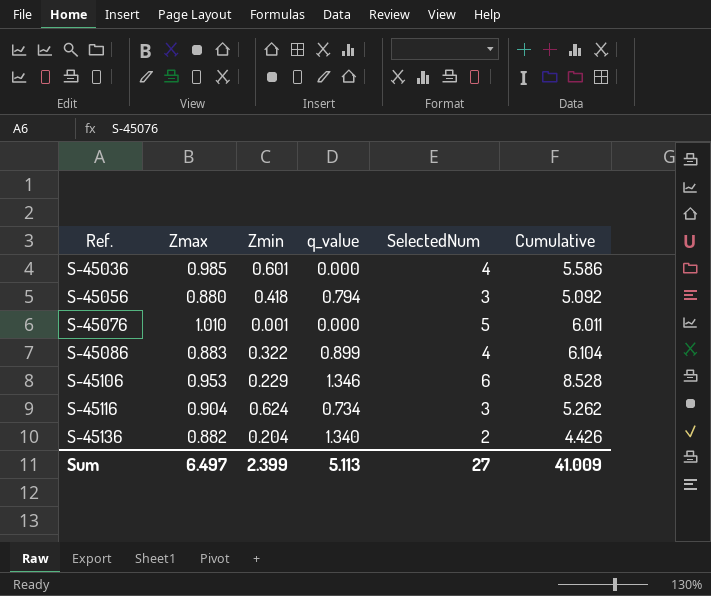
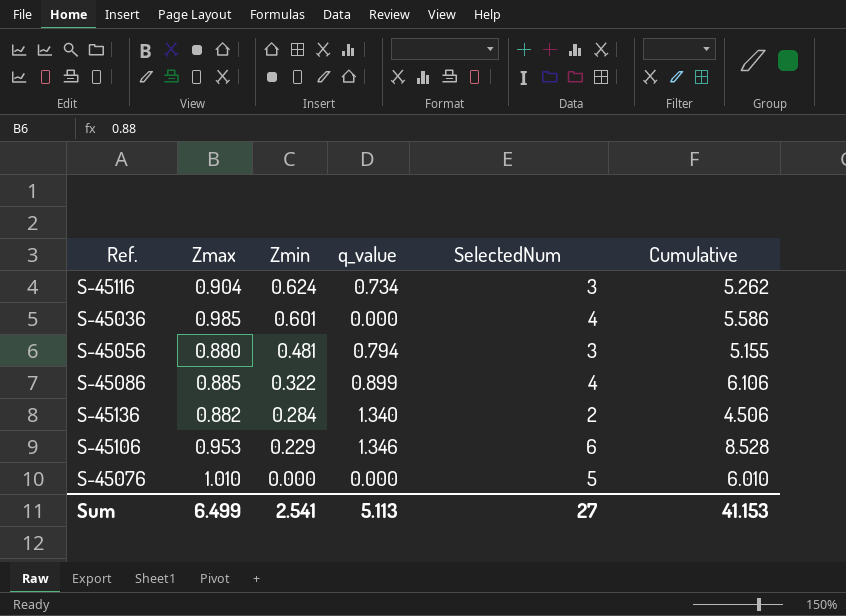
row order: Ref. ascending -> Zmin descending
S-45056 | Zmin: 0.418 -> 0.481
S-45056 | Cumulative: 5.092 -> 5.155
S-45086 | Zmax: 0.883 -> 0.885
S-45086 | Cumulative: 6.104 -> 6.106
S-45136 | Zmin: 0.204 -> 0.284
S-45136 | Cumulative: 4.426 -> 4.506
S-45076 | Zmin: 0.001 -> 0.000
S-45076 | Cumulative: 6.011 -> 6.010
Sum | Zmax: 6.497 -> 6.499
Sum | Zmin: 2.399 -> 2.541
Sum | Cumulative: 41.009 -> 41.153

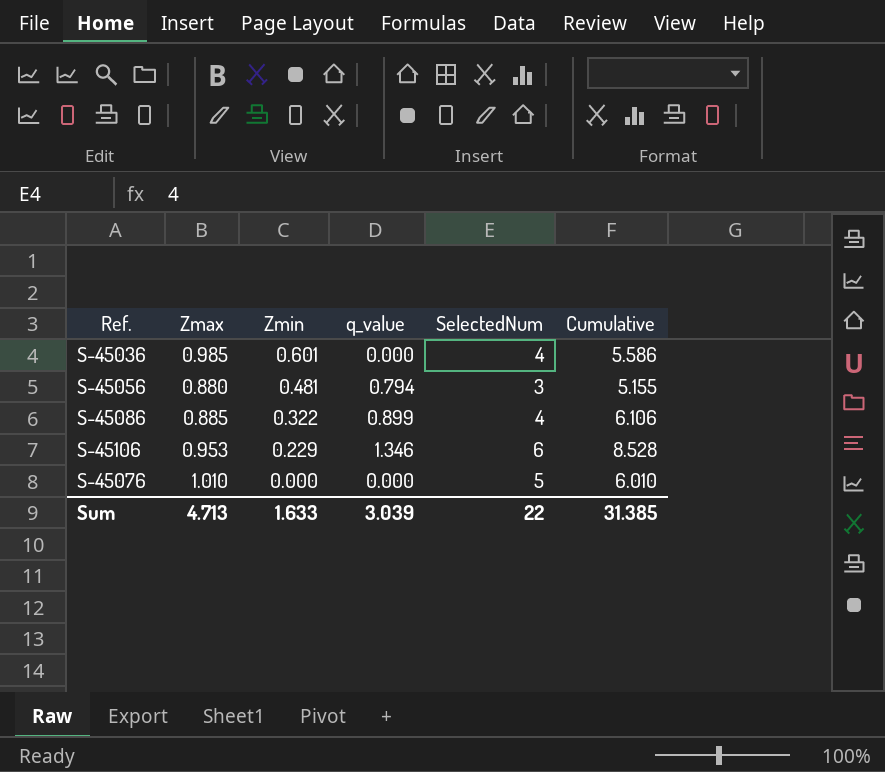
row S-45116: 0.904 | 0.624 | 0.734 | 3 | 5.262 -> none
row S-45136: 0.882 | 0.284 | 1.340 | 2 | 4.506 -> none
Sum | Zmax: 6.499 -> 4.713
Sum | Zmin: 2.541 -> 1.633
Sum | q_value: 5.113 -> 3.039
Sum | SelectedNum: 27 -> 22
Sum | Cumulative: 41.153 -> 31.385

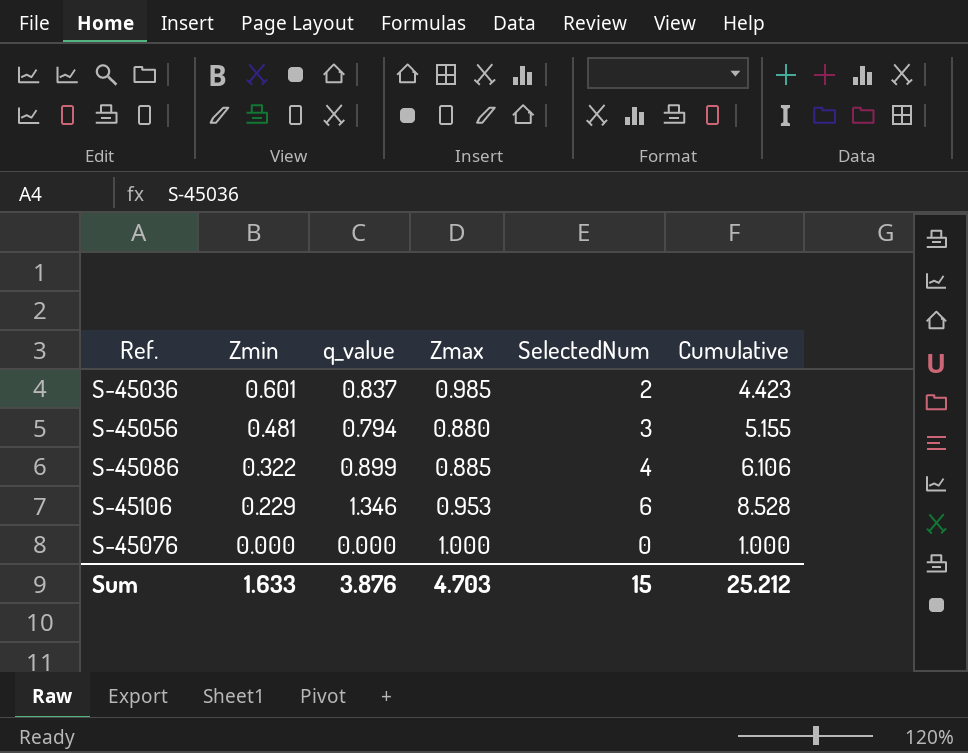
column Zmax | position: 2 -> 4
S-45036 | q_value: 0.000 -> 0.837
S-45036 | SelectedNum: 4 -> 2
S-45036 | Cumulative: 5.586 -> 4.423
S-45076 | Zmax: 1.010 -> 1.000
S-45076 | SelectedNum: 5 -> 0
S-45076 | Cumulative: 6.010 -> 1.000
Sum | q_value: 3.039 -> 3.876
Sum | Zmax: 4.713 -> 4.703
Sum | SelectedNum: 22 -> 15
Sum | Cumulative: 31.385 -> 25.212

